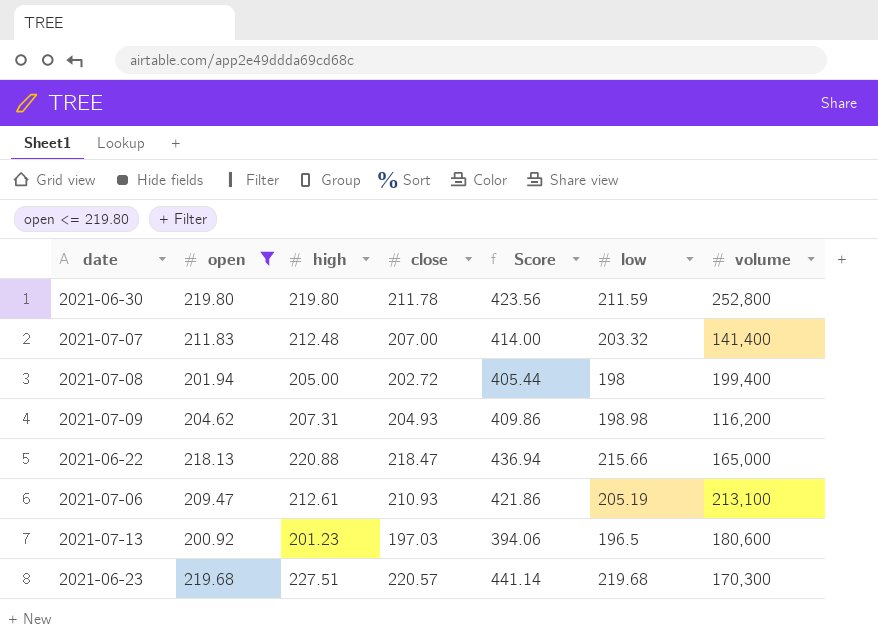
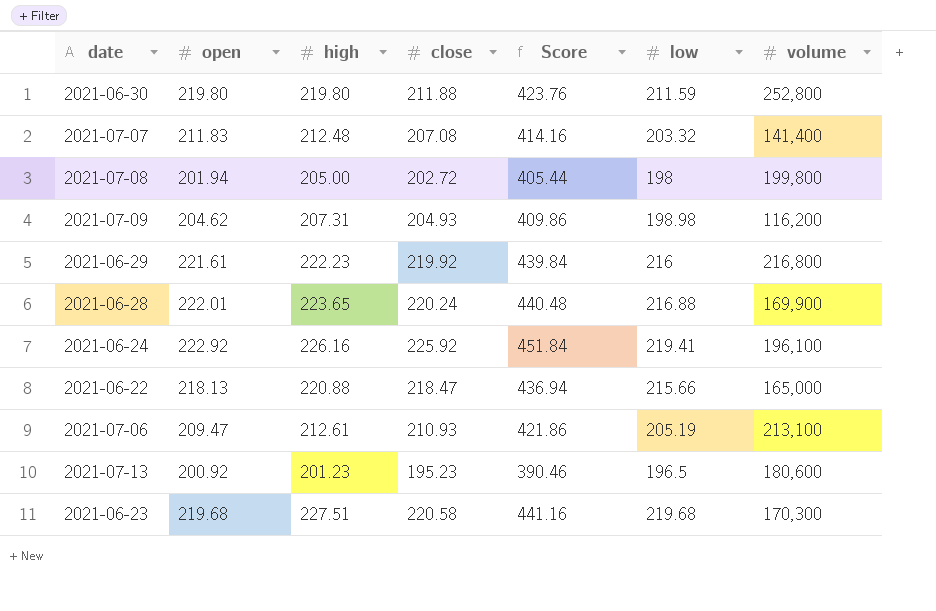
filter: open <= 219.80 -> none
2021-06-30 | close: 211.78 -> 211.88
2021-06-30 | Score: 423.56 -> 423.76
2021-07-07 | close: 207.00 -> 207.08
2021-07-07 | Score: 414.00 -> 414.16
2021-07-08 | volume: 199,400 -> 199,800
2021-07-13 | close: 197.03 -> 195.23
2021-07-13 | Score: 394.06 -> 390.46
2021-06-23 | close: 220.57 -> 220.58
2021-06-23 | Score: 441.14 -> 441.16

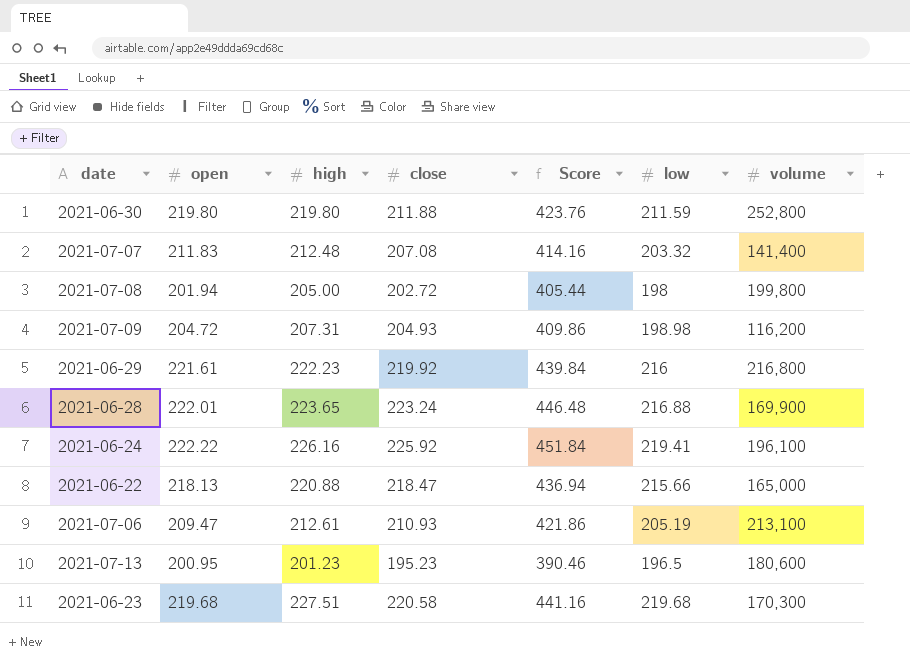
2021-07-09 | open: 204.62 -> 204.72
2021-06-28 | close: 220.24 -> 223.24
2021-06-28 | Score: 440.48 -> 446.48
2021-06-24 | open: 222.92 -> 222.22
2021-07-13 | open: 200.92 -> 200.95

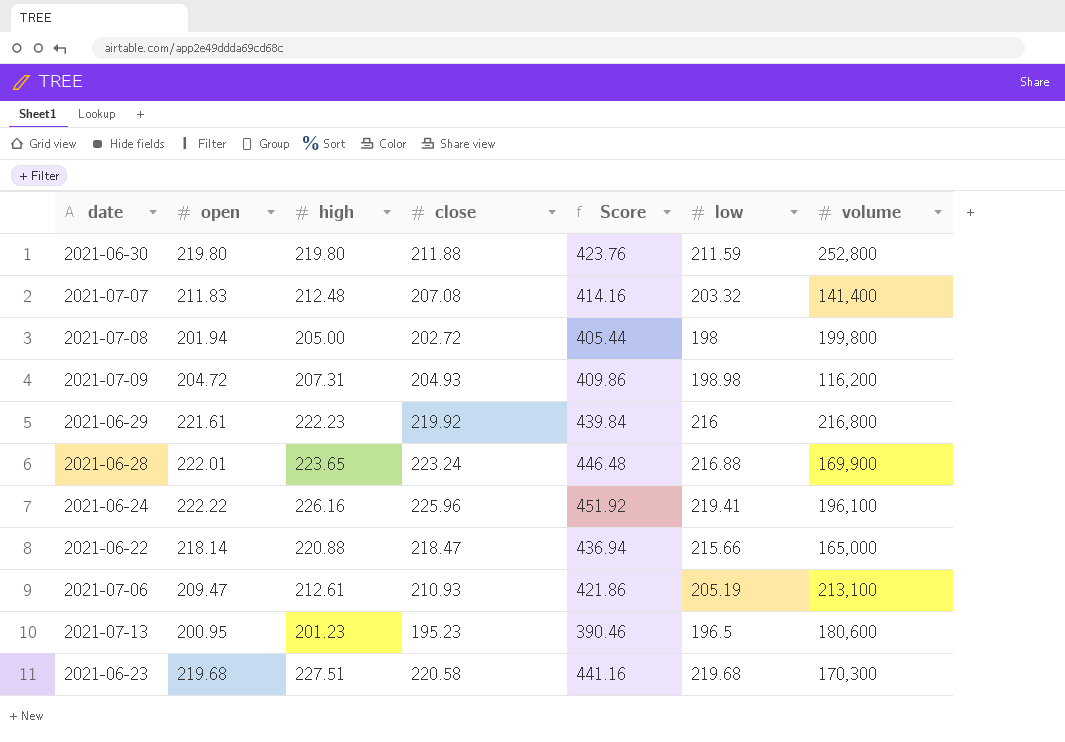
2021-06-24 | close: 225.92 -> 225.96
2021-06-24 | Score: 451.84 -> 451.92
2021-06-22 | open: 218.13 -> 218.14

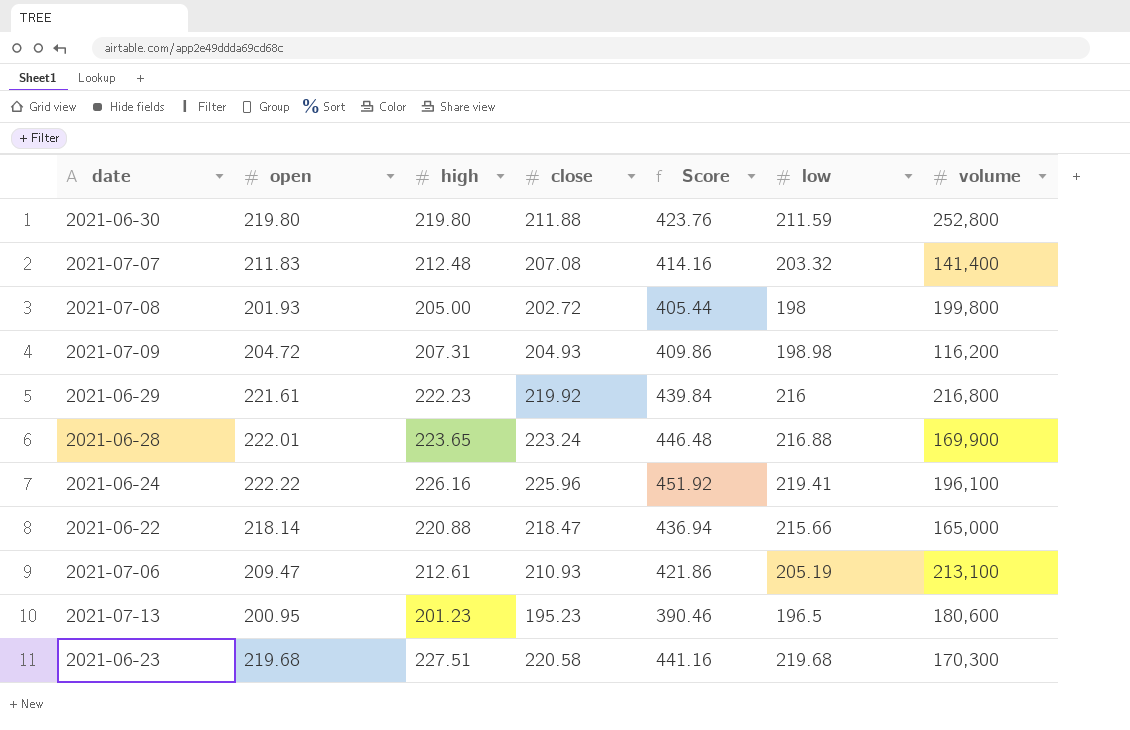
2021-07-08 | open: 201.94 -> 201.93

